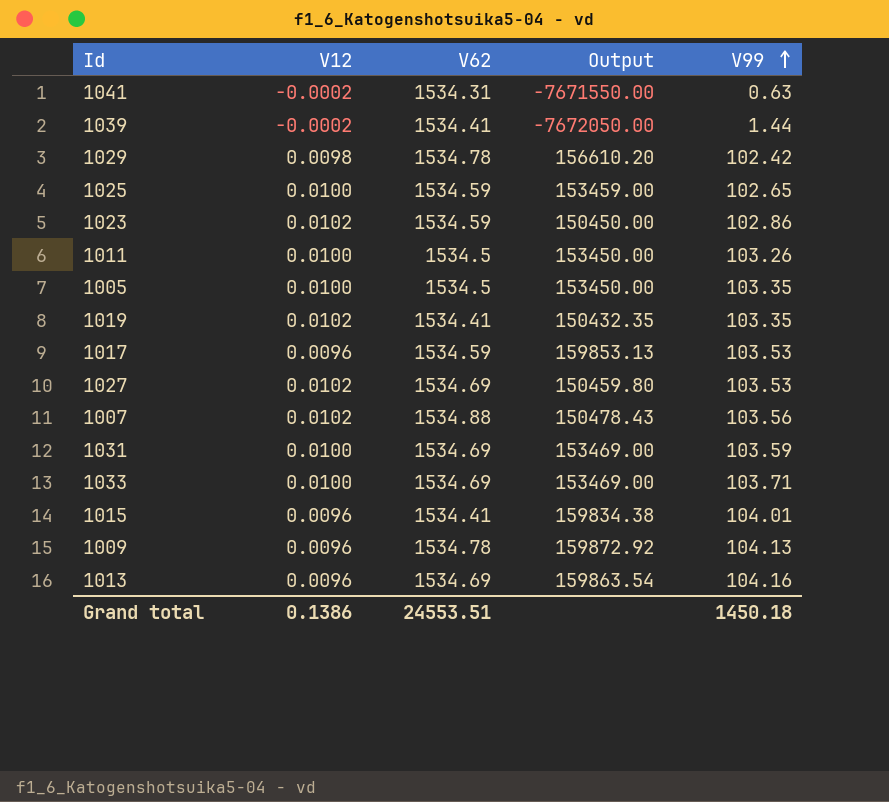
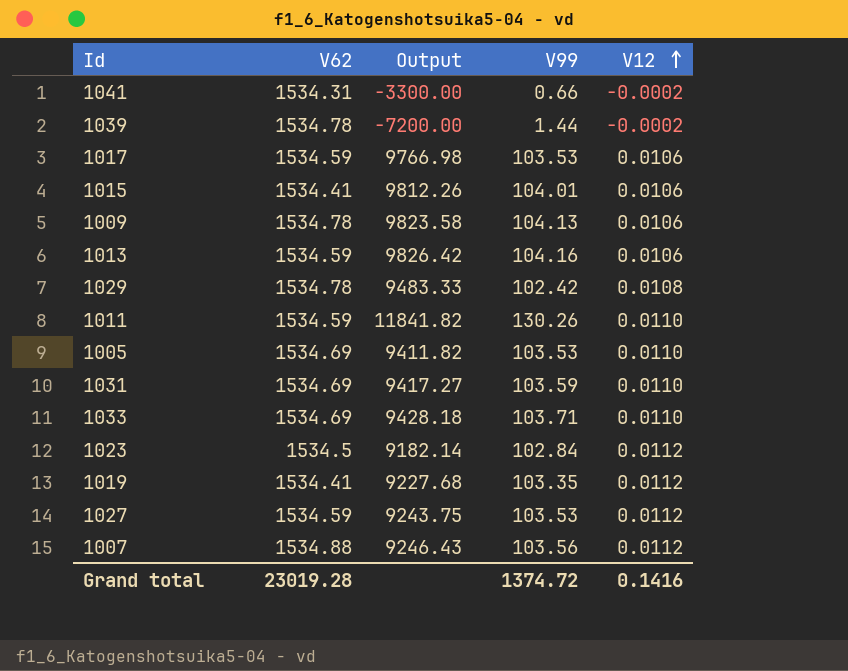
row order: V99 ascending -> V12 ascending
column Output | formula: [V62] / [V12] -> [V99] / [V12]
column V12 | position: 2 -> 5
row 1025: 0.0100 | 1534.59 | 153459.00 | 102.65 -> none
1041 | V99: 0.63 -> 0.66
1039 | V62: 1534.41 -> 1534.78
1017 | V12: 0.0096 -> 0.0106
1015 | V12: 0.0096 -> 0.0106
1009 | V12: 0.0096 -> 0.0106
1013 | V62: 1534.69 -> 1534.59
1013 | V12: 0.0096 -> 0.0106
1029 | V12: 0.0098 -> 0.0108
1011 | V62: 1534.5 -> 1534.59
1011 | V99: 103.26 -> 130.26
1011 | V12: 0.0100 -> 0.0110
1005 | V62: 1534.5 -> 1534.69
1005 | V99: 103.35 -> 103.53
1005 | V12: 0.0100 -> 0.0110
1031 | V12: 0.0100 -> 0.0110
1033 | V12: 0.0100 -> 0.0110
1023 | V62: 1534.59 -> 1534.5
1023 | V99: 102.86 -> 102.84
1023 | V12: 0.0102 -> 0.0112
1019 | V12: 0.0102 -> 0.0112
1027 | V62: 1534.69 -> 1534.59
1027 | V12: 0.0102 -> 0.0112
1007 | V12: 0.0102 -> 0.0112
Grand total | V62: 24553.51 -> 23019.28
Grand total | V99: 1450.18 -> 1374.72
Grand total | V12: 0.1386 -> 0.1416

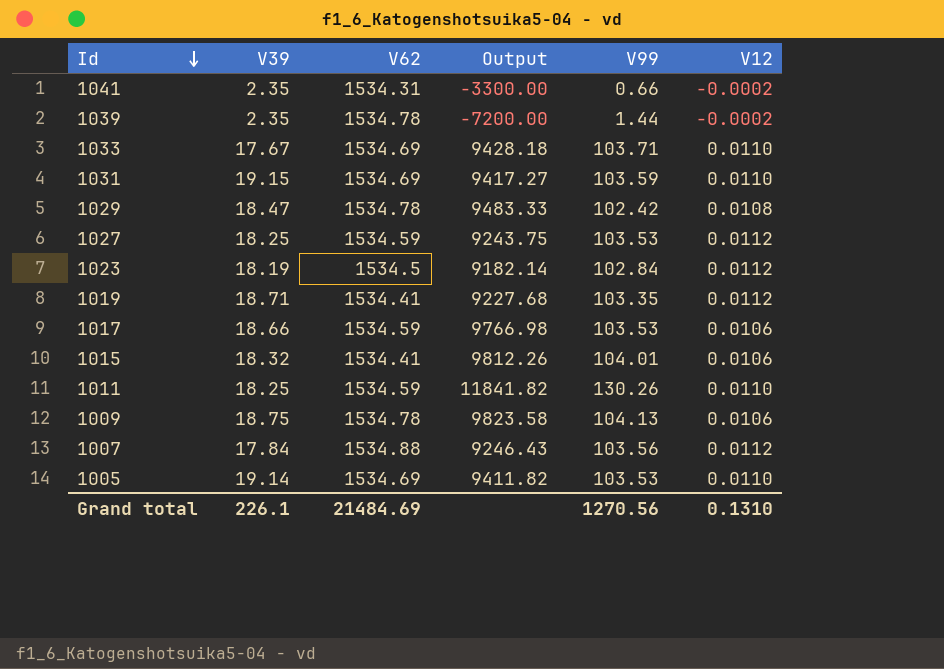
row order: V12 ascending -> Id descending
column V39 | position: none -> 2
row 1013: 1534.59 | 9826.42 | 104.16 | 0.0106 -> none
Grand total | V62: 23019.28 -> 21484.69
Grand total | V99: 1374.72 -> 1270.56
Grand total | V12: 0.1416 -> 0.1310

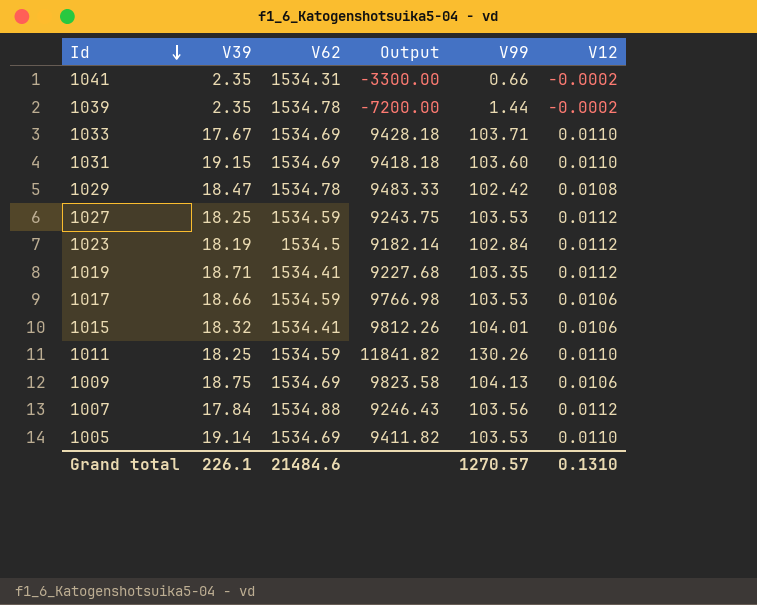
1031 | Output: 9417.27 -> 9418.18
1031 | V99: 103.59 -> 103.60
1009 | V62: 1534.78 -> 1534.69
Grand total | V62: 21484.69 -> 21484.6
Grand total | V99: 1270.56 -> 1270.57

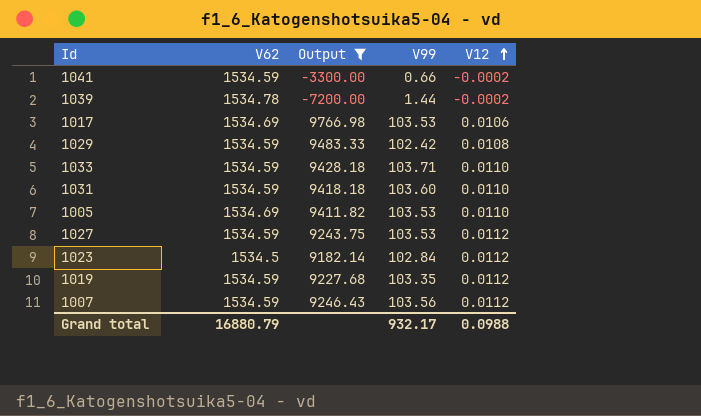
filter: none -> Output <= 9766.98
row order: Id descending -> V12 ascending
column V39 | position: 2 -> none
1041 | V62: 1534.31 -> 1534.59
1017 | V62: 1534.59 -> 1534.69
1029 | V62: 1534.78 -> 1534.59
1033 | V62: 1534.69 -> 1534.59
1031 | V62: 1534.69 -> 1534.59
1019 | V62: 1534.41 -> 1534.59
1007 | V62: 1534.88 -> 1534.59
Grand total | V62: 21484.6 -> 16880.79
Grand total | V99: 1270.57 -> 932.17
Grand total | V12: 0.1310 -> 0.0988

